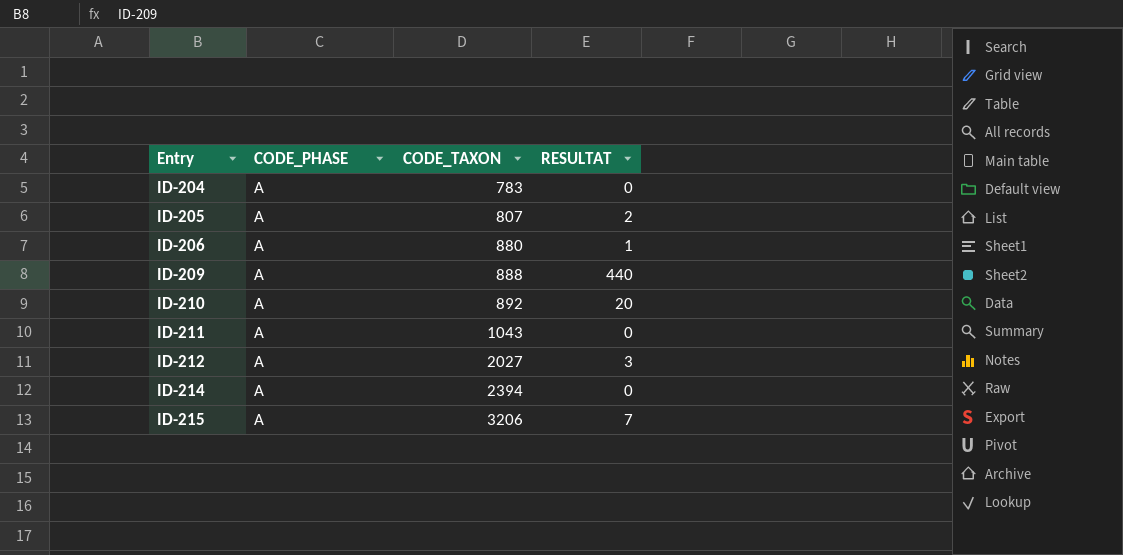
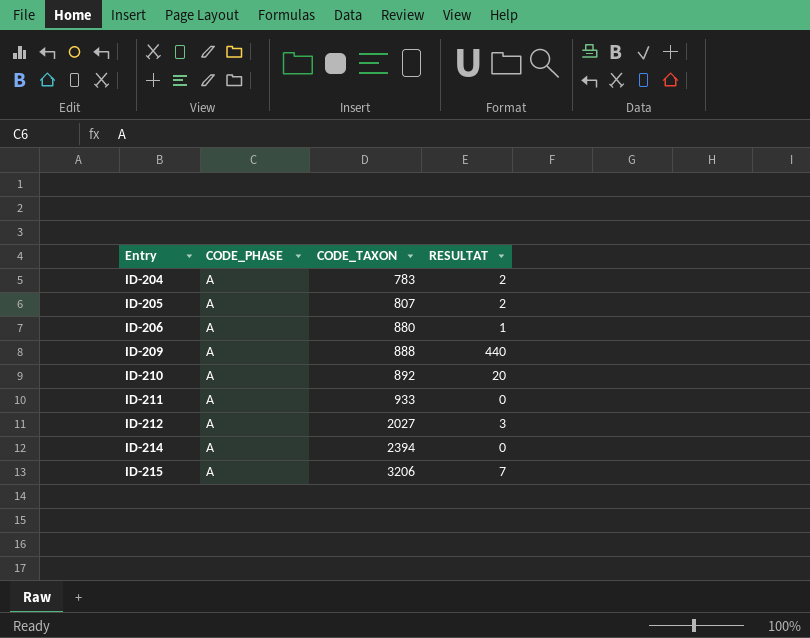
ID-204 | RESULTAT: 0 -> 2
ID-211 | CODE_TAXON: 1043 -> 933

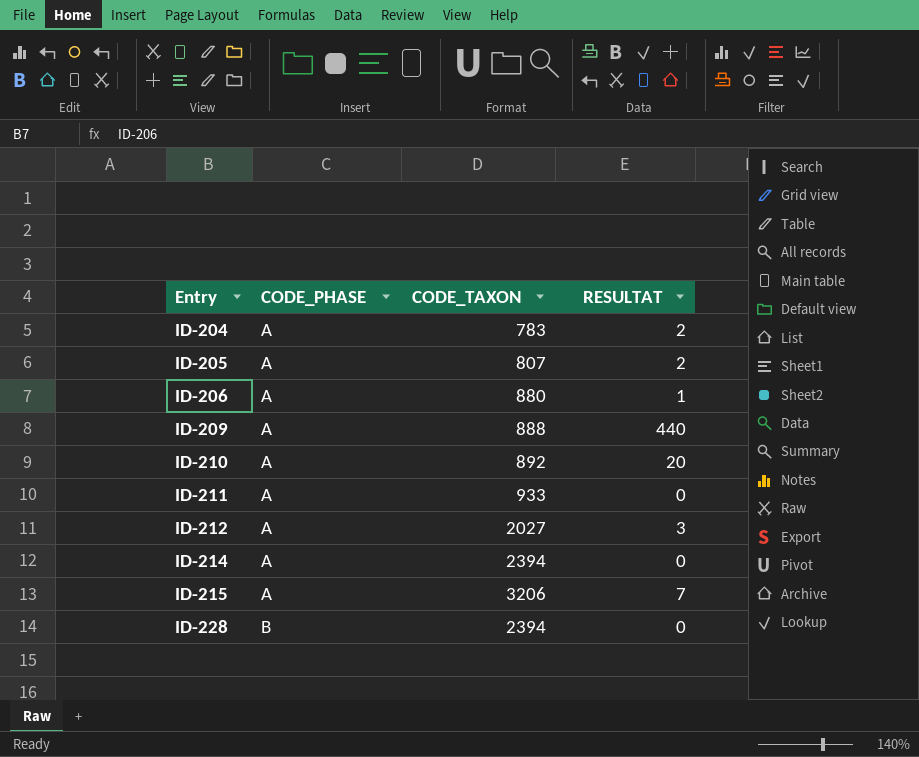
row ID-228: none -> B | 2394 | 0

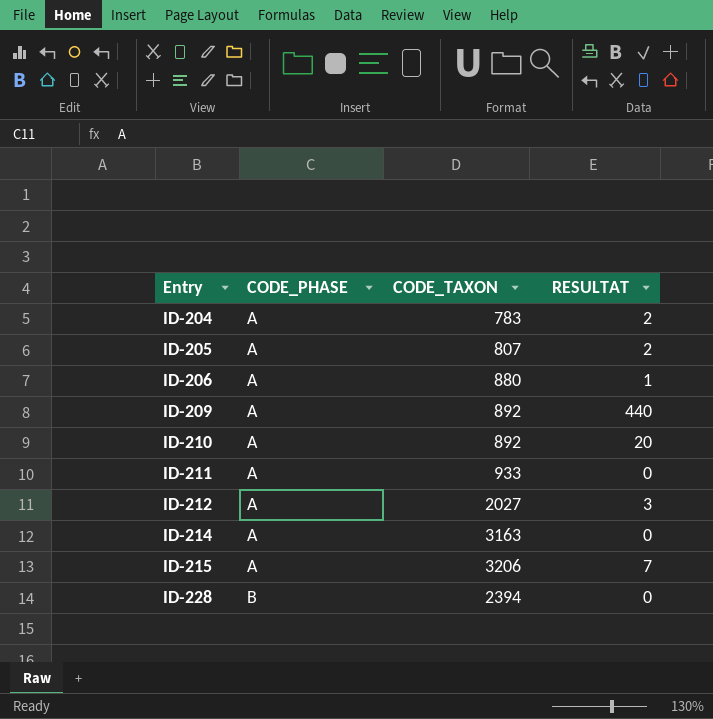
ID-209 | CODE_TAXON: 888 -> 892
ID-214 | CODE_TAXON: 2394 -> 3163

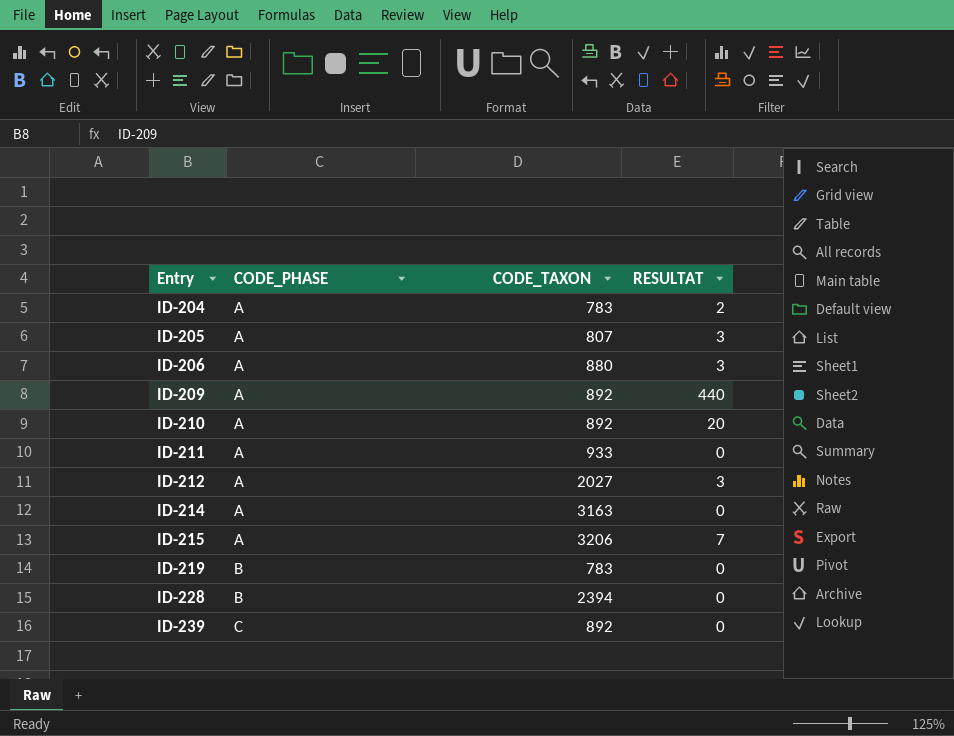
ID-205 | RESULTAT: 2 -> 3
ID-206 | RESULTAT: 1 -> 3
row ID-219: none -> B | 783 | 0
row ID-239: none -> C | 892 | 0

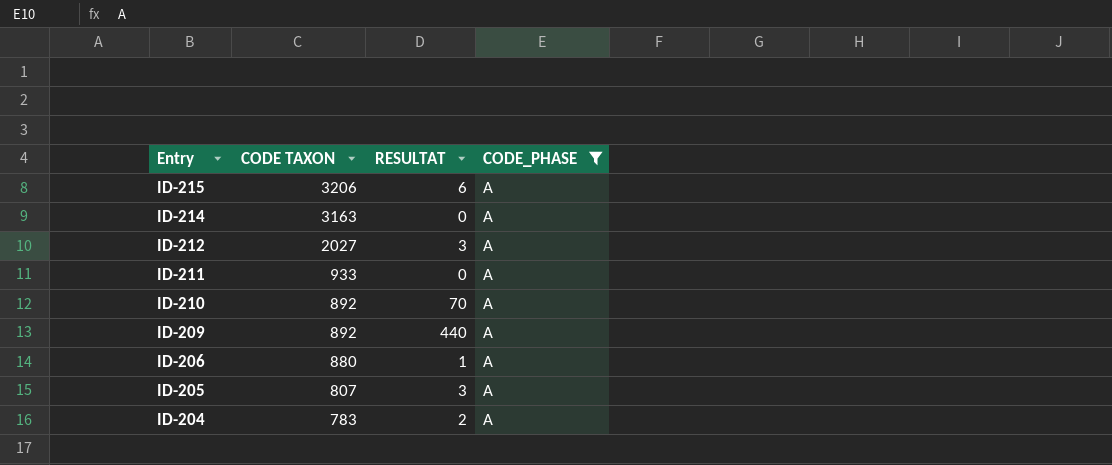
filter: none -> CODE_PHASE = A
row order: Entry ascending -> Entry descending
column name: CODE_TAXON -> CODE TAXON
column CODE_PHASE | position: 2 -> 4
ID-215 | RESULTAT: 7 -> 6
ID-210 | RESULTAT: 20 -> 70
ID-206 | RESULTAT: 3 -> 1

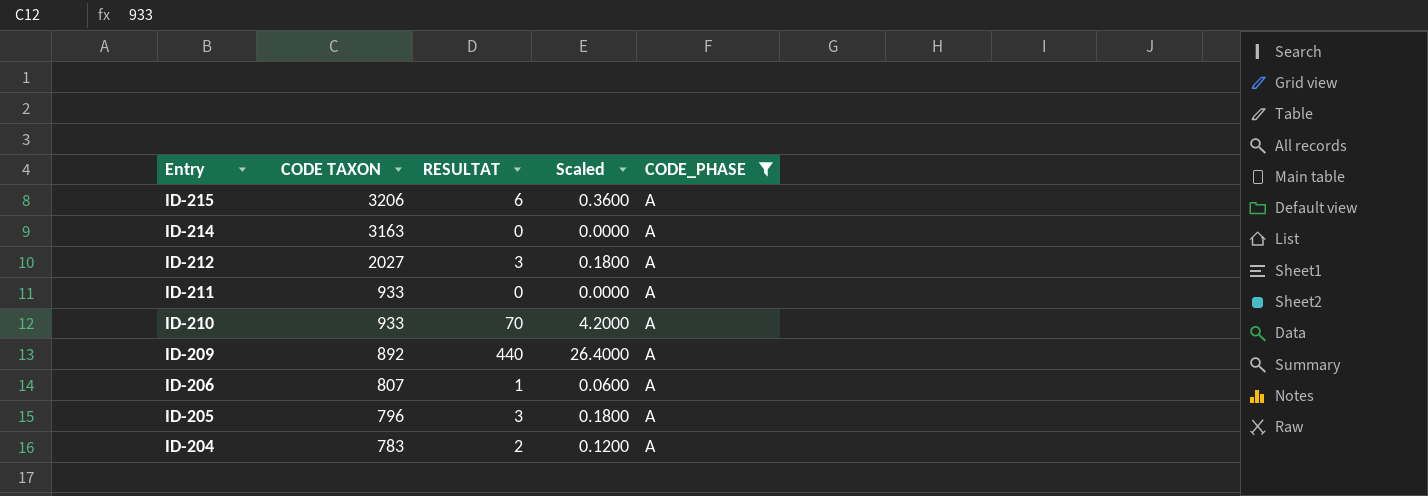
column Scaled | formula: none -> [RESULTAT] * 0.06
ID-210 | CODE TAXON: 892 -> 933
ID-206 | CODE TAXON: 880 -> 807
ID-205 | CODE TAXON: 807 -> 796

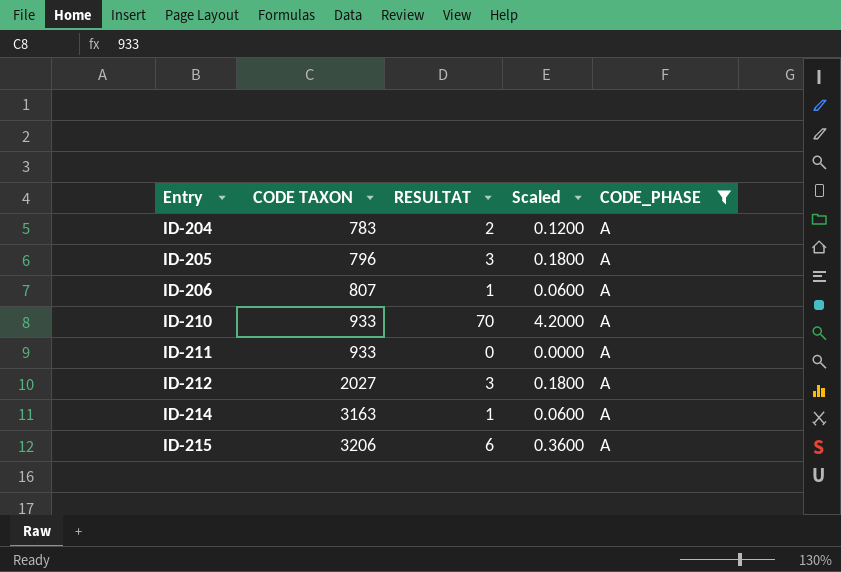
row order: Entry descending -> Entry ascending
row ID-209: 892 | 440 | 26.4000 | A -> none
ID-214 | RESULTAT: 0 -> 1
ID-214 | Scaled: 0.0000 -> 0.0600

